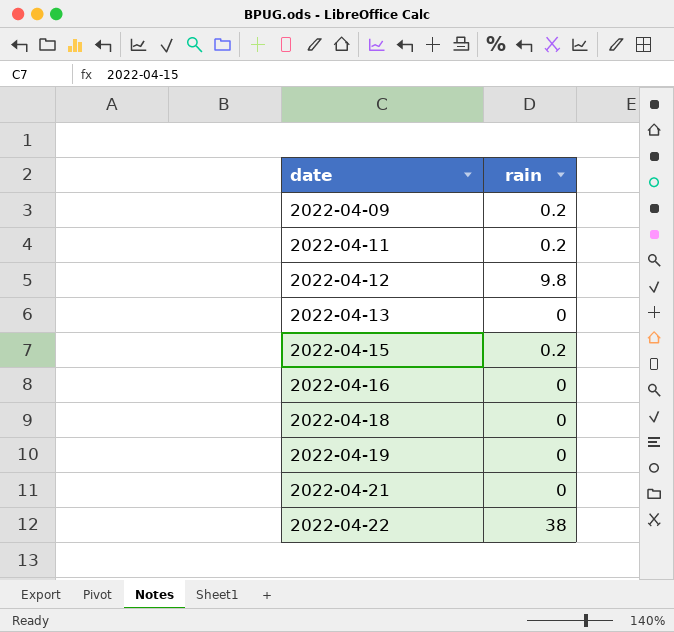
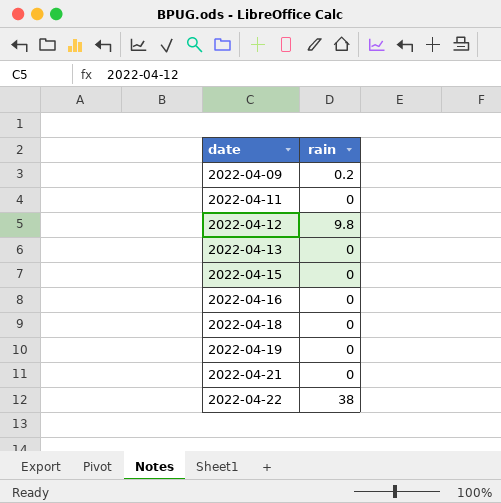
2022-04-11 | rain: 0.2 -> 0
2022-04-15 | rain: 0.2 -> 0

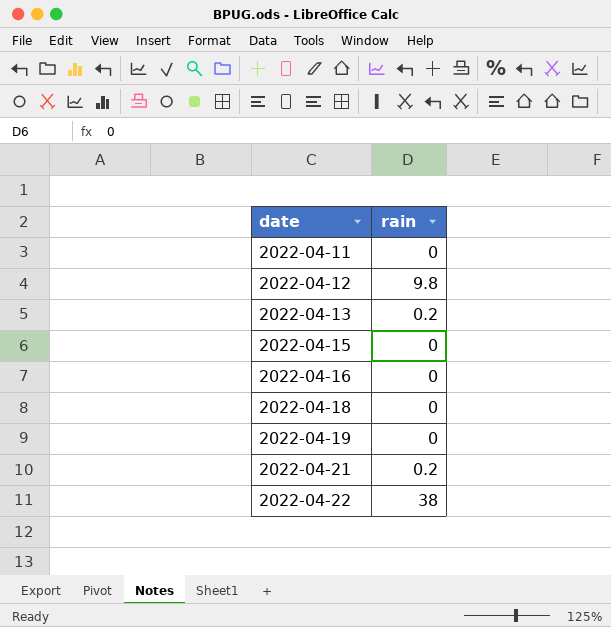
row 2022-04-09: 0.2 -> none
2022-04-13 | rain: 0 -> 0.2
2022-04-21 | rain: 0 -> 0.2

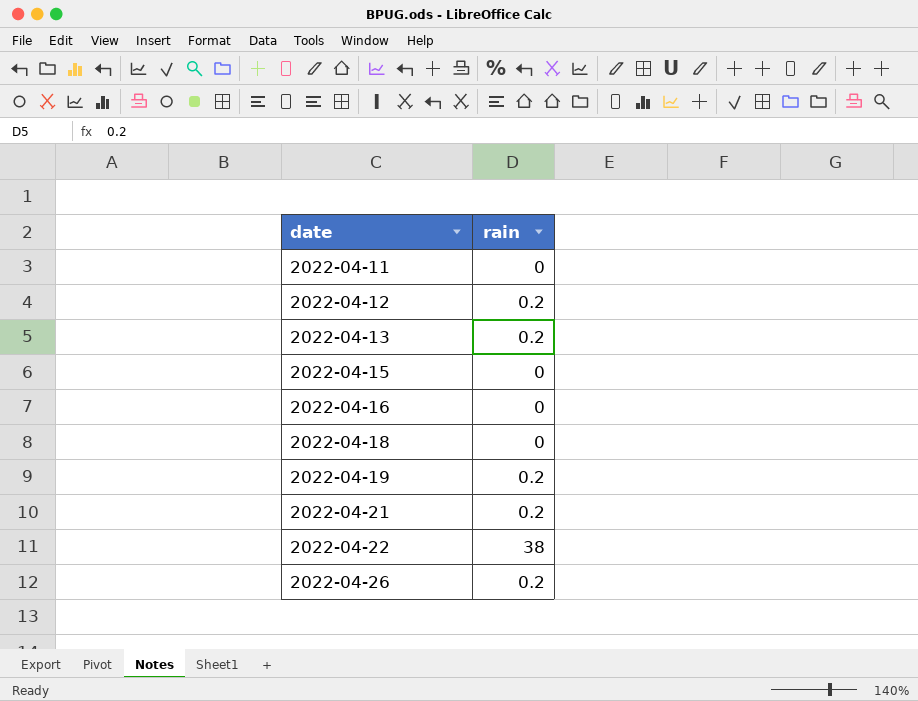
2022-04-12 | rain: 9.8 -> 0.2
2022-04-19 | rain: 0 -> 0.2
row 2022-04-26: none -> 0.2

